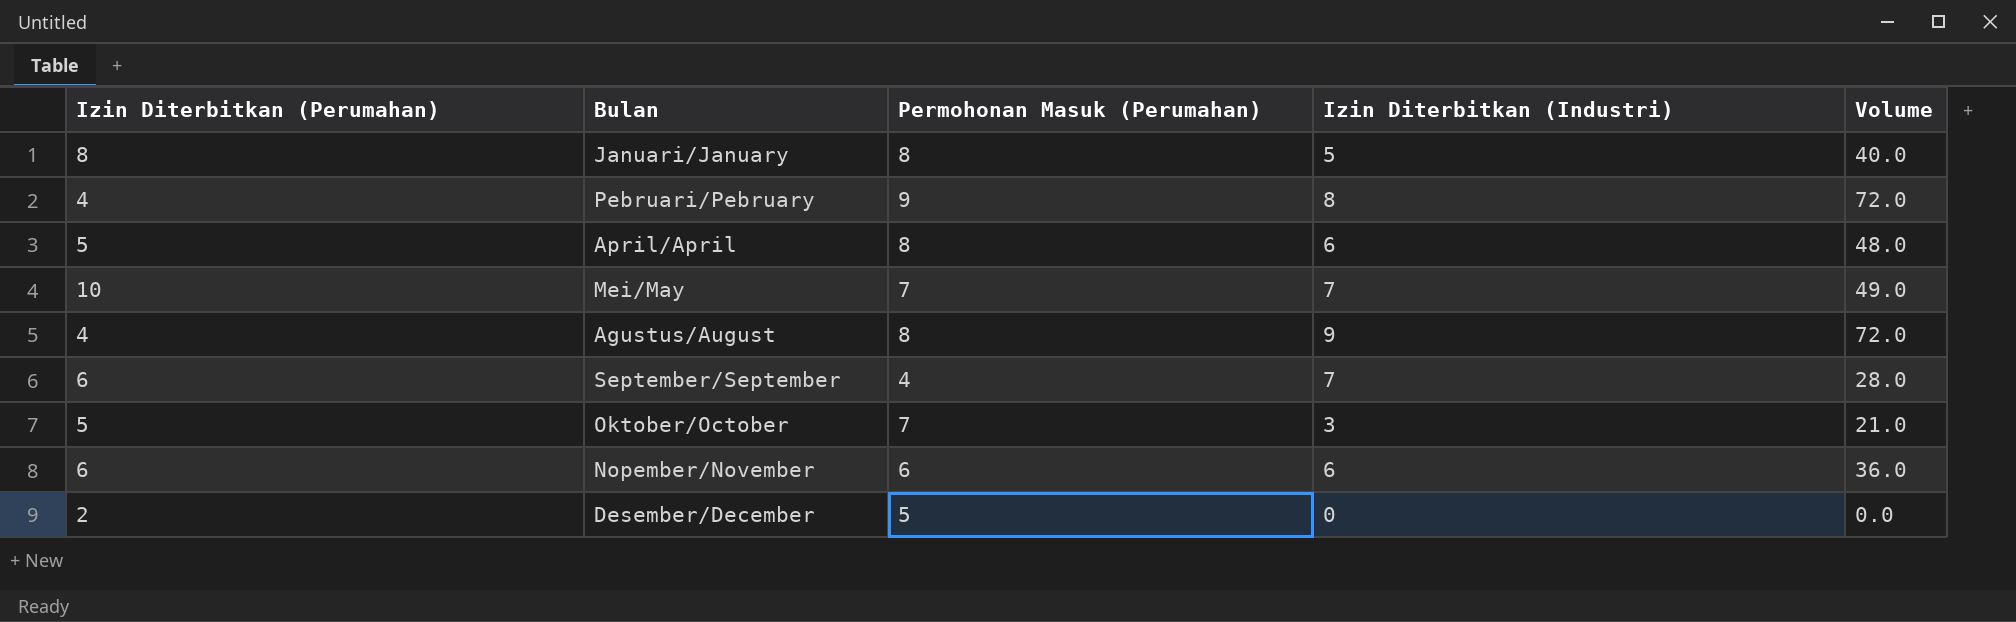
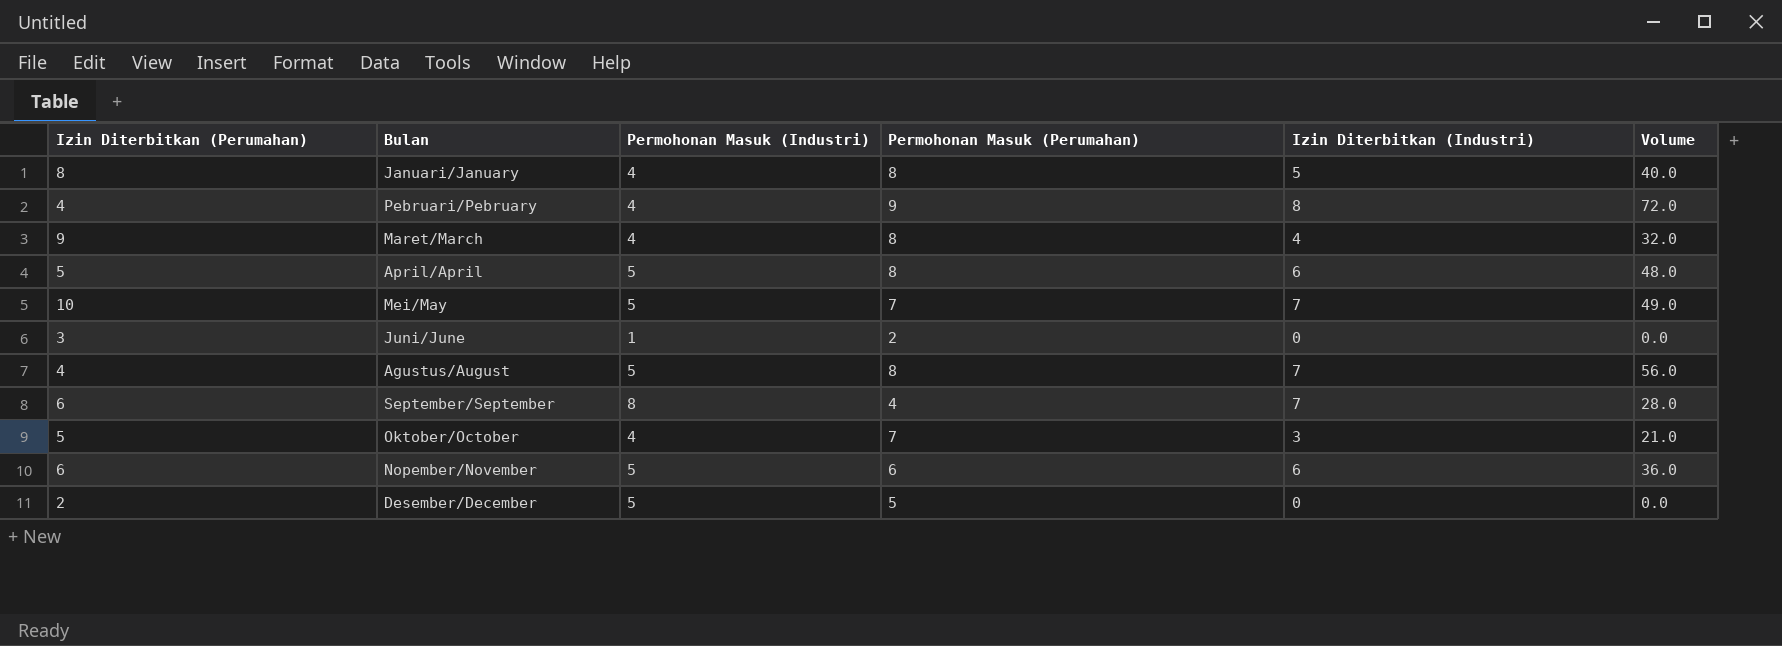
column Permohonan Masuk (Industri) | position: none -> 3
row Maret/March: none -> 9 | 4 | 8 | 4 | 32.0
row Juni/June: none -> 3 | 1 | 2 | 0 | 0.0
Agustus/August | Izin Diterbitkan (Industri): 9 -> 7
Agustus/August | Volume: 72.0 -> 56.0

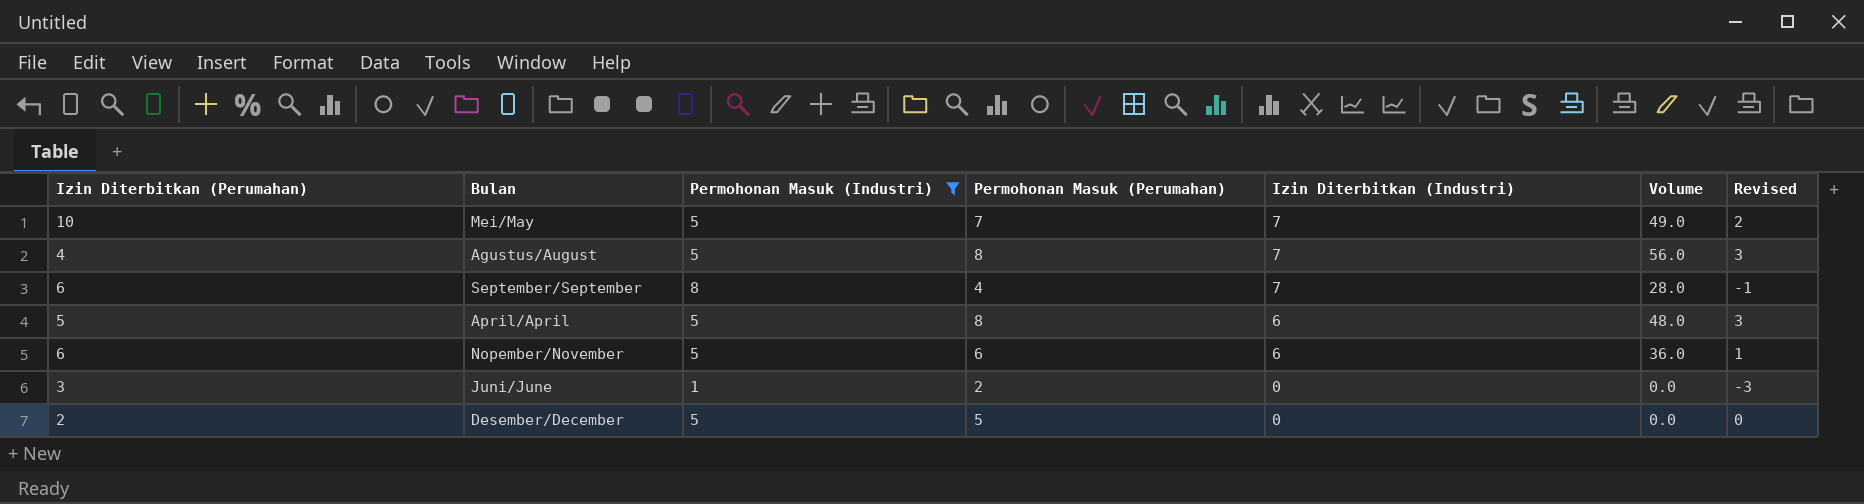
filter: none -> Permohonan Masuk (Industri) != 4
row order: none -> Izin Diterbitkan (Industri) descending
column Revised | formula: none -> [Permohonan Masuk (Perumahan)] - 5

